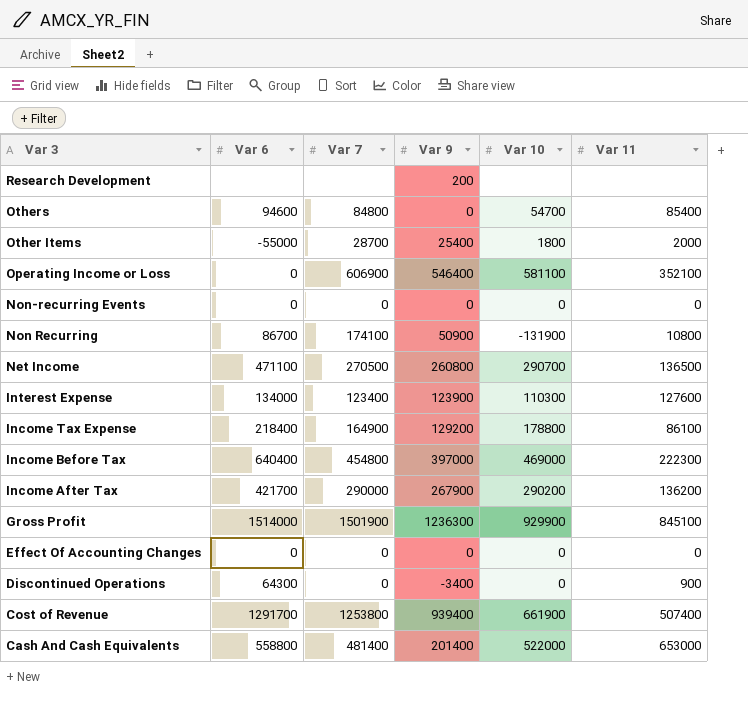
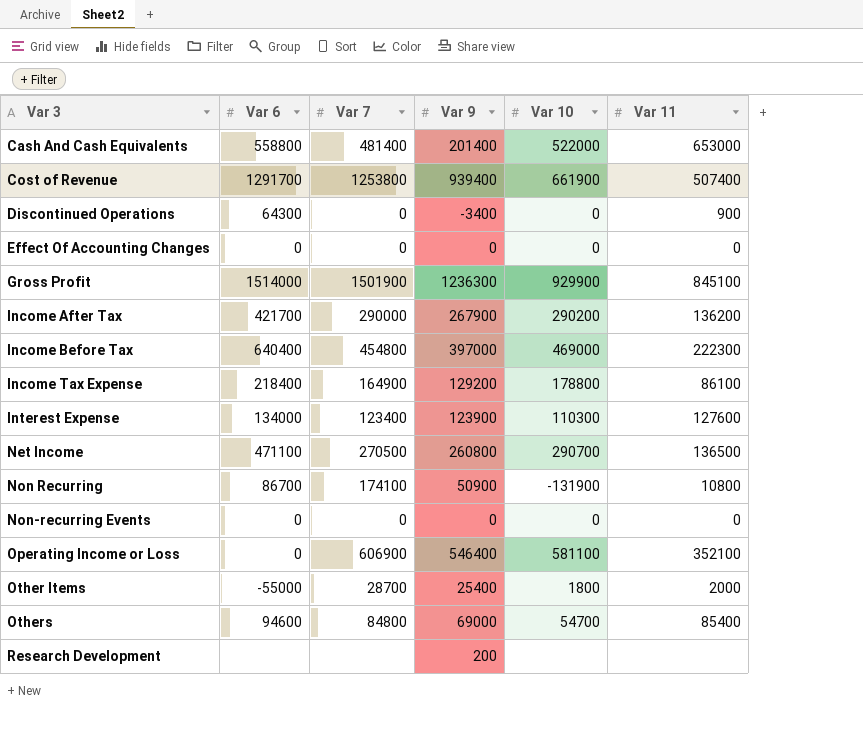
row order: Var 3 descending -> Var 3 ascending
Others | Var 9: 0 -> 69000

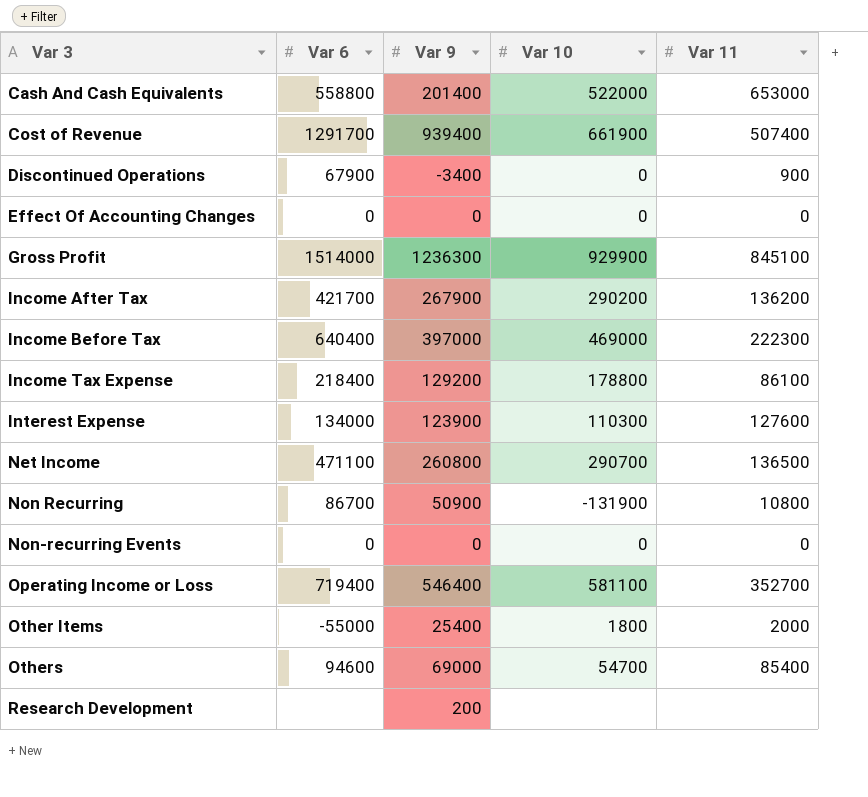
column Var 7 | position: 3 -> none
Discontinued Operations | Var 6: 64300 -> 67900
Operating Income or Loss | Var 6: 0 -> 719400
Operating Income or Loss | Var 11: 352100 -> 352700

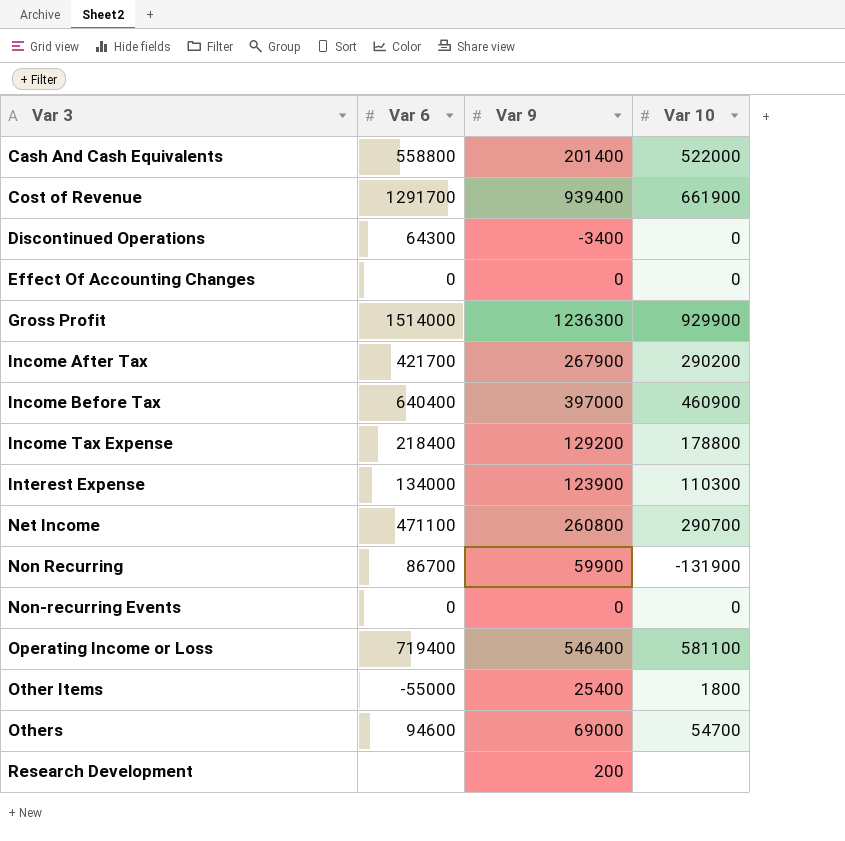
column Var 11 | position: 5 -> none
Discontinued Operations | Var 6: 67900 -> 64300
Income Before Tax | Var 10: 469000 -> 460900
Non Recurring | Var 9: 50900 -> 59900

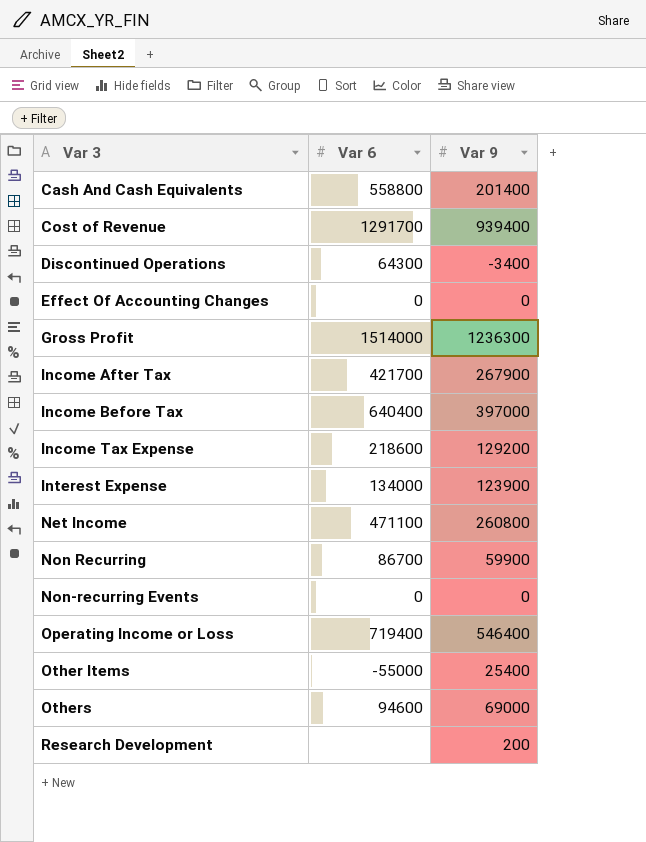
column Var 10 | position: 4 -> none
Income Tax Expense | Var 6: 218400 -> 218600

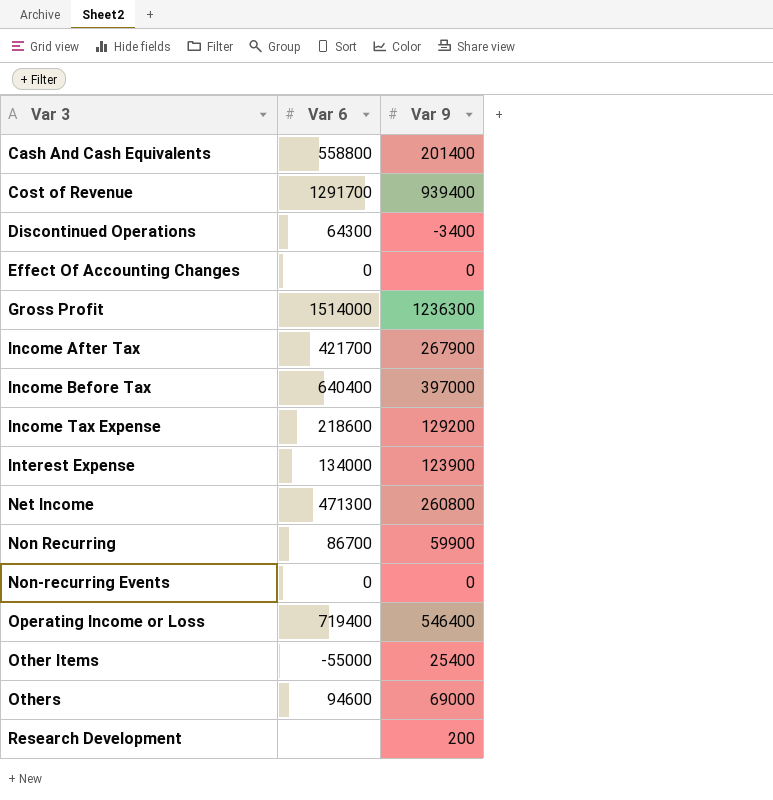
Net Income | Var 6: 471100 -> 471300

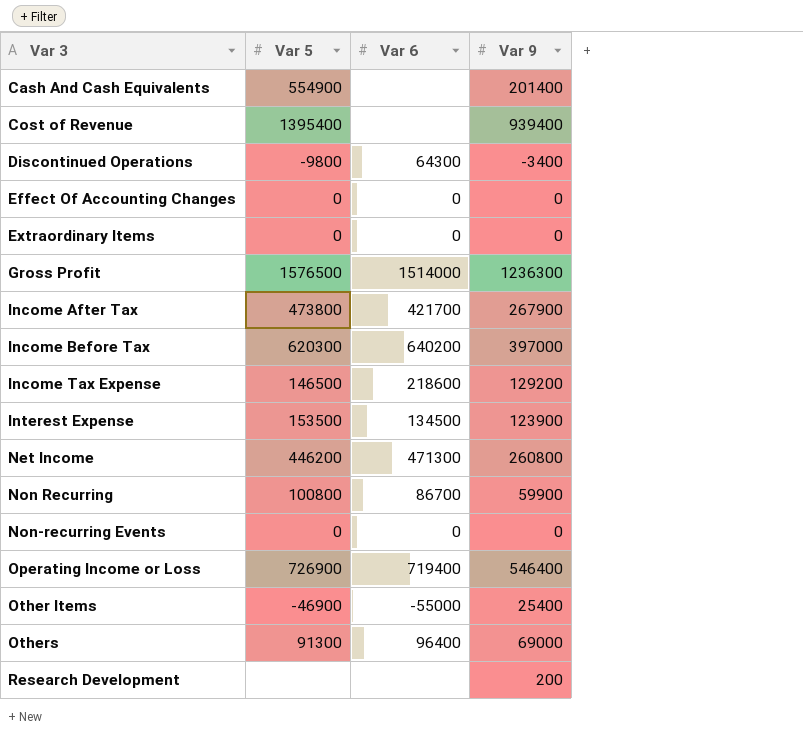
column Var 5 | position: none -> 2
Cash And Cash Equivalents | Var 6: 558800 -> none
Cost of Revenue | Var 6: 1291700 -> none
row Extraordinary Items: none -> 0 | 0 | 0
Income Before Tax | Var 6: 640400 -> 640200
Interest Expense | Var 6: 134000 -> 134500
Others | Var 6: 94600 -> 96400

